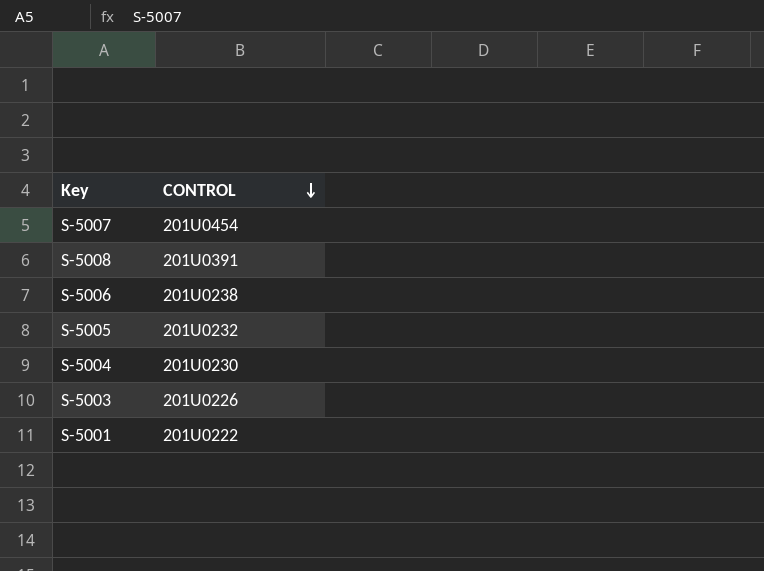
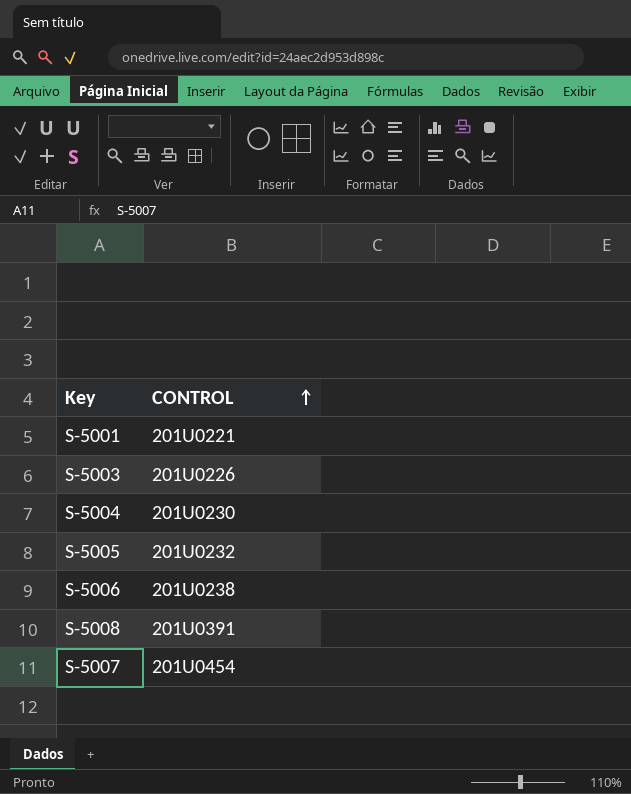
row order: CONTROL descending -> CONTROL ascending
S-5001 | CONTROL: 201U0222 -> 201U0221

